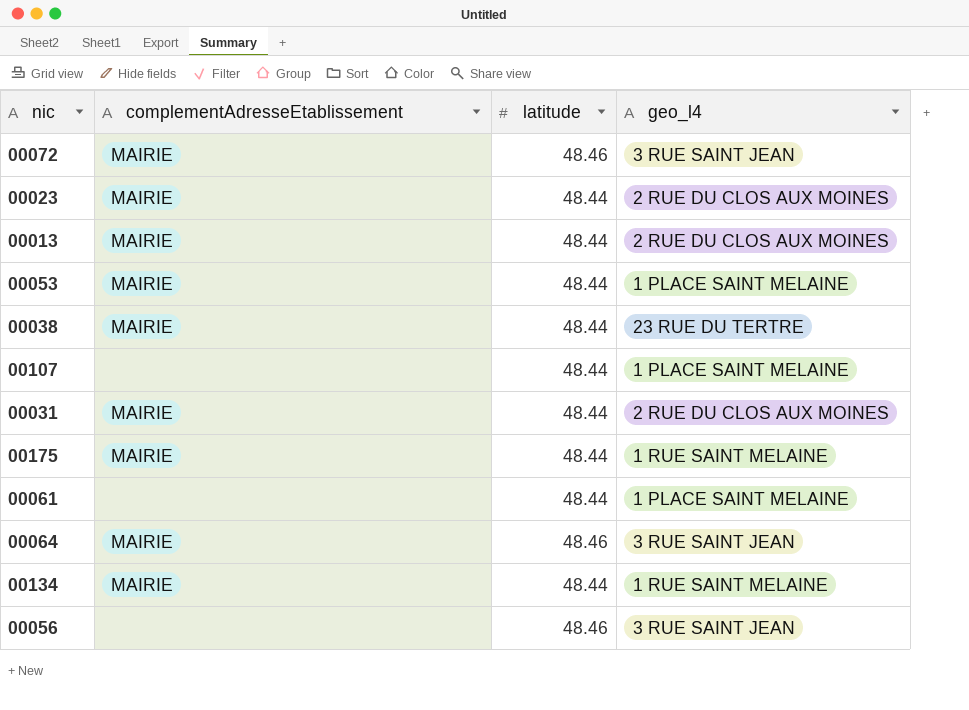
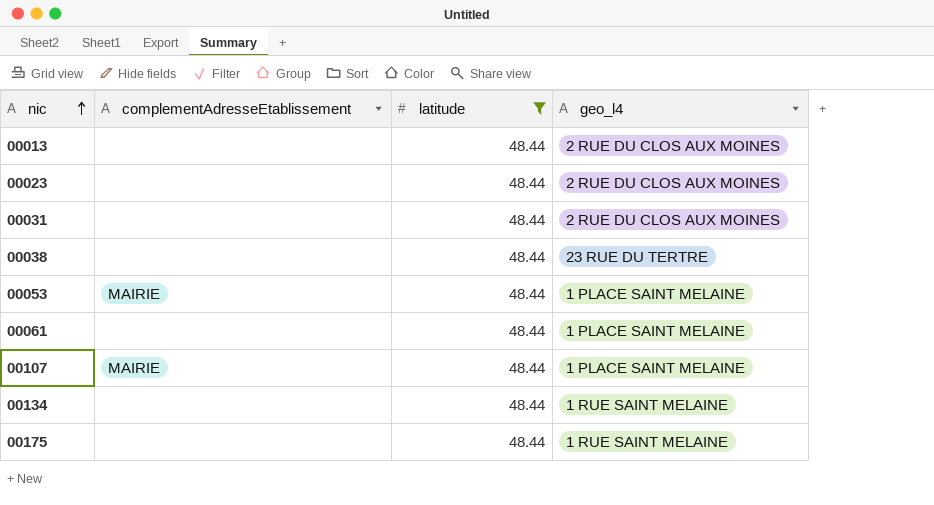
filter: none -> latitude = 48.44
row order: none -> nic ascending
00013 | complementAdresseEtablissement: MAIRIE -> none
00023 | complementAdresseEtablissement: MAIRIE -> none
00031 | complementAdresseEtablissement: MAIRIE -> none
00038 | complementAdresseEtablissement: MAIRIE -> none
00107 | complementAdresseEtablissement: none -> MAIRIE
00134 | complementAdresseEtablissement: MAIRIE -> none
00175 | complementAdresseEtablissement: MAIRIE -> none

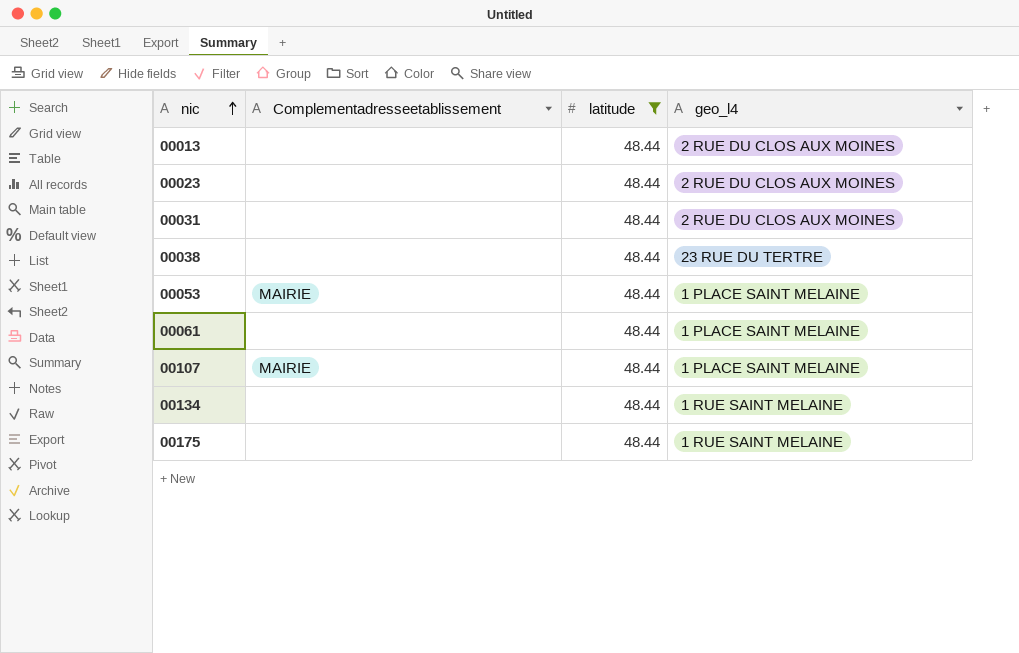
column name: complementAdresseEtablissement -> Complementadresseetablissement

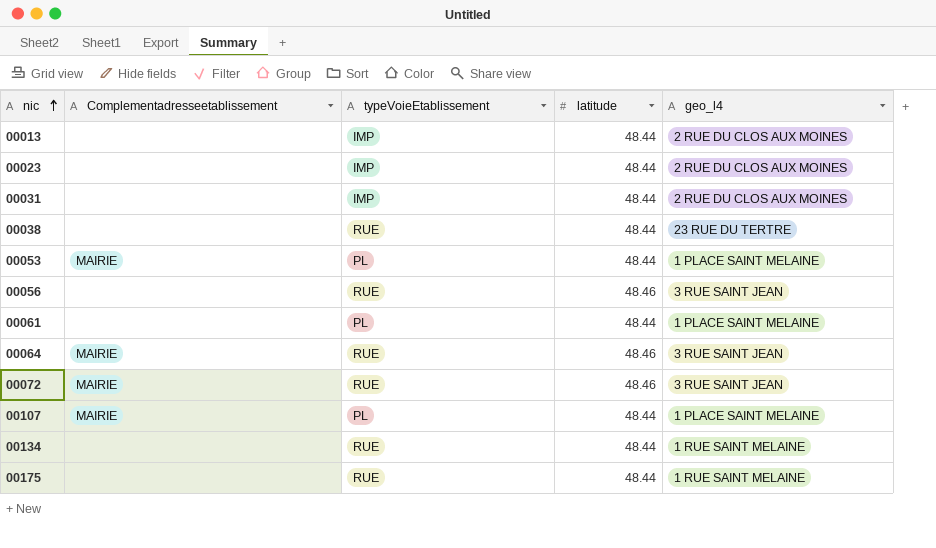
filter: latitude = 48.44 -> none
column typeVoieEtablissement | position: none -> 3

